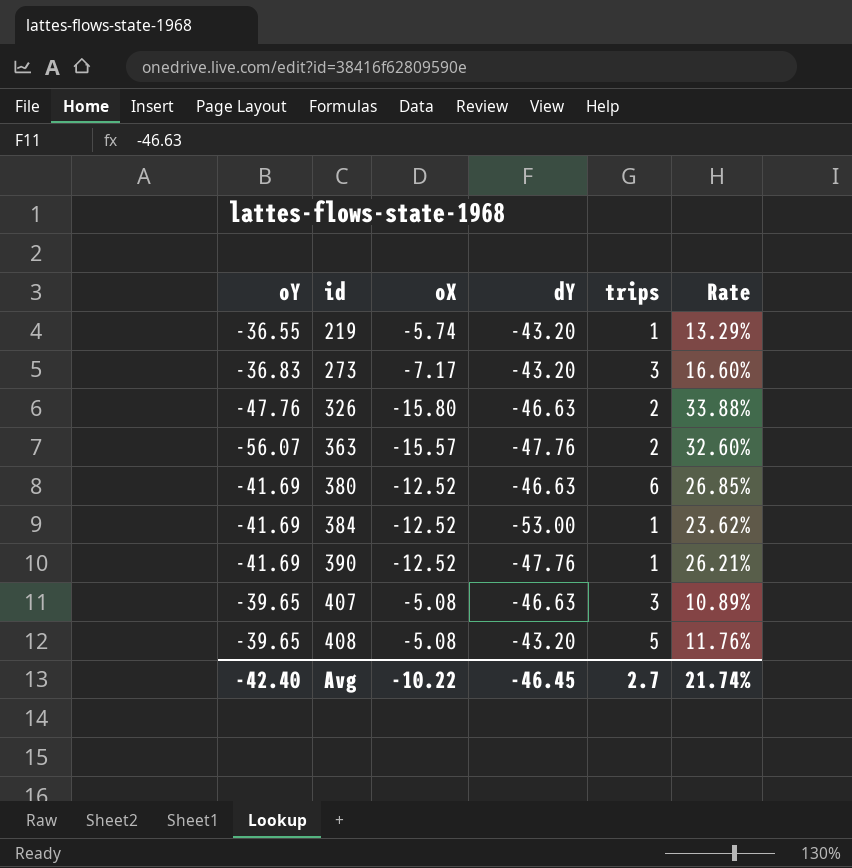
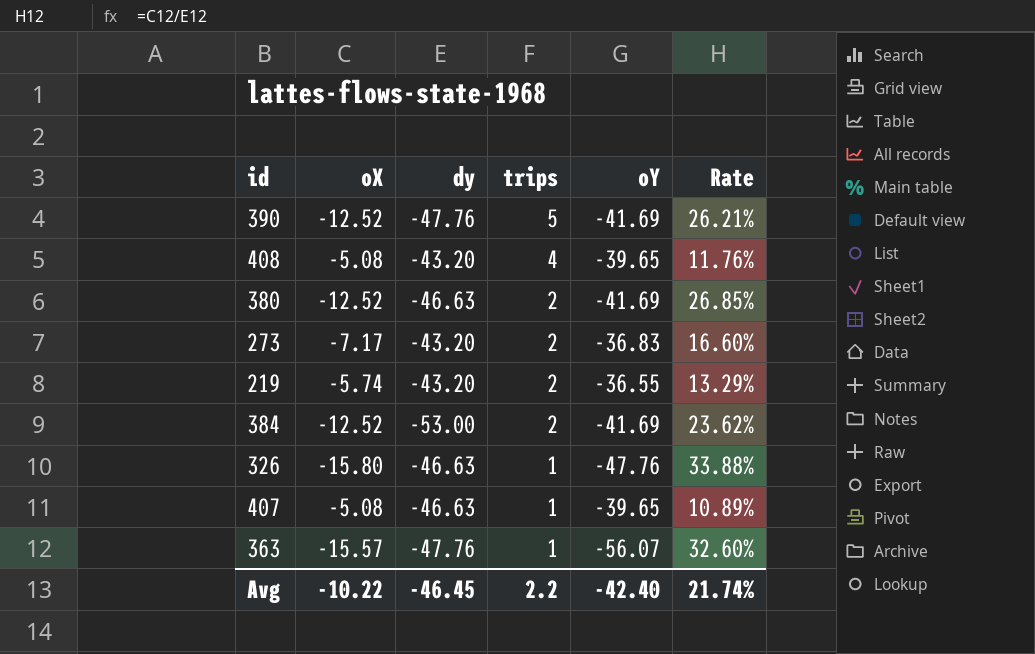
row order: id ascending -> trips descending
column name: dY -> dy
column oY | position: 1 -> 5
390 | trips: 1 -> 5
408 | trips: 5 -> 4
380 | trips: 6 -> 2
273 | trips: 3 -> 2
219 | trips: 1 -> 2
384 | trips: 1 -> 2
326 | trips: 2 -> 1
407 | trips: 3 -> 1
363 | trips: 2 -> 1
Avg | trips: 2.7 -> 2.2

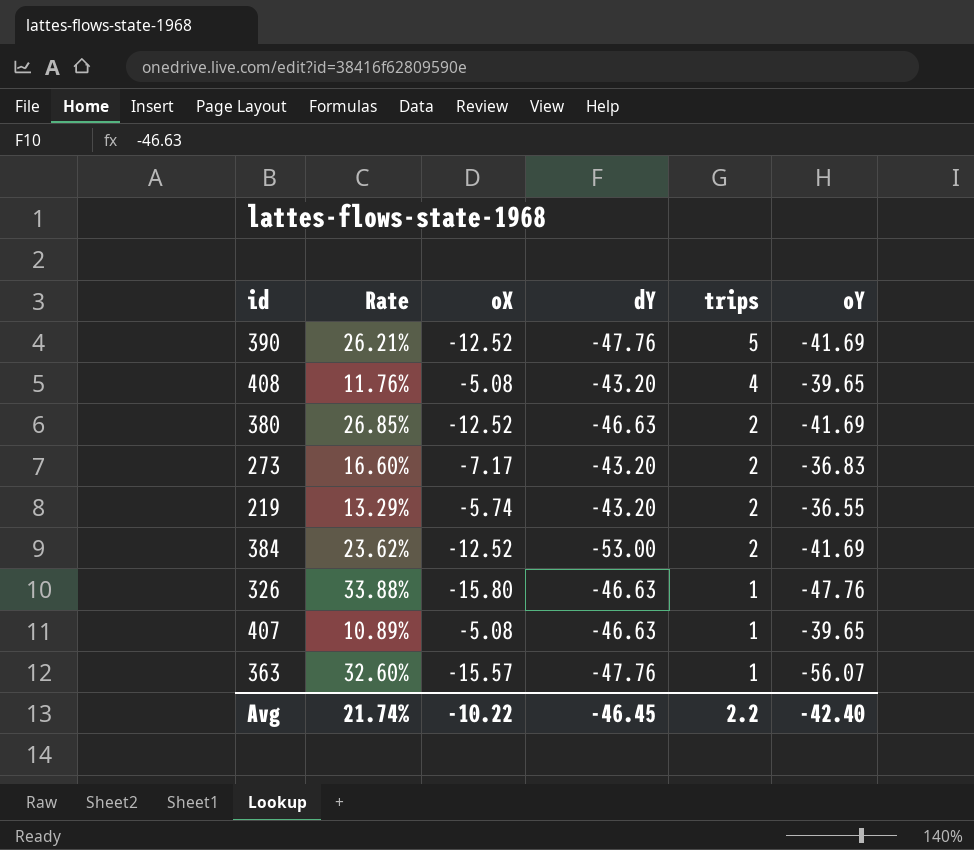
column Rate | position: 6 -> 2
column name: dy -> dY

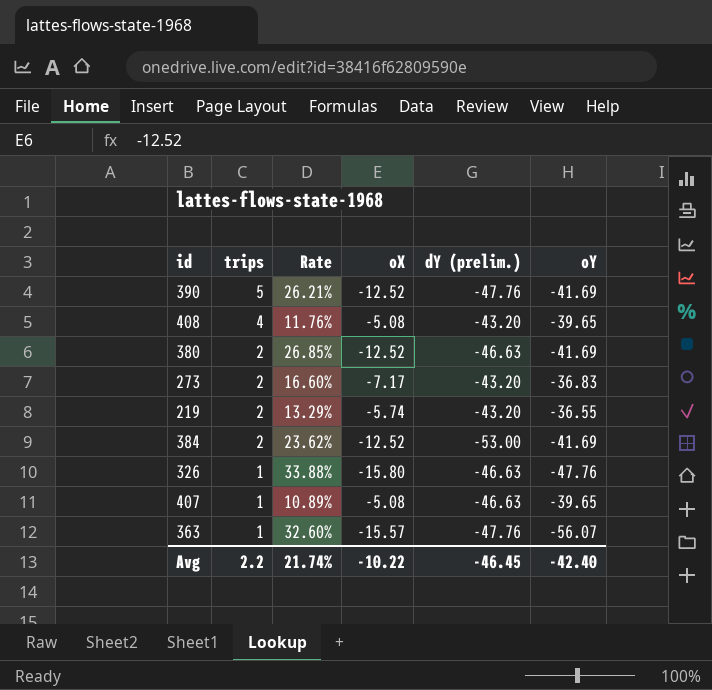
column trips | position: 5 -> 2
column name: dY -> dY (prelim.)

